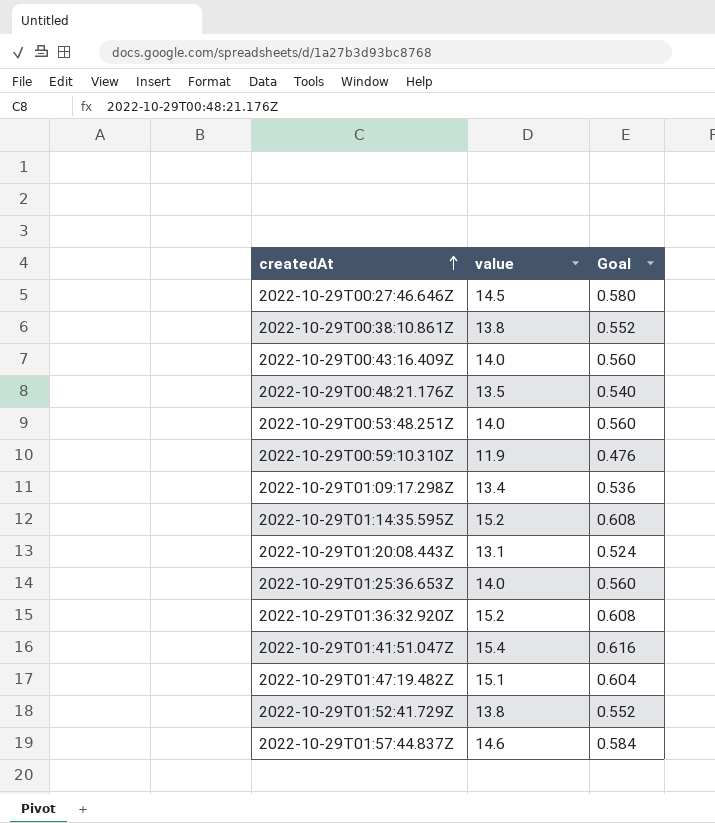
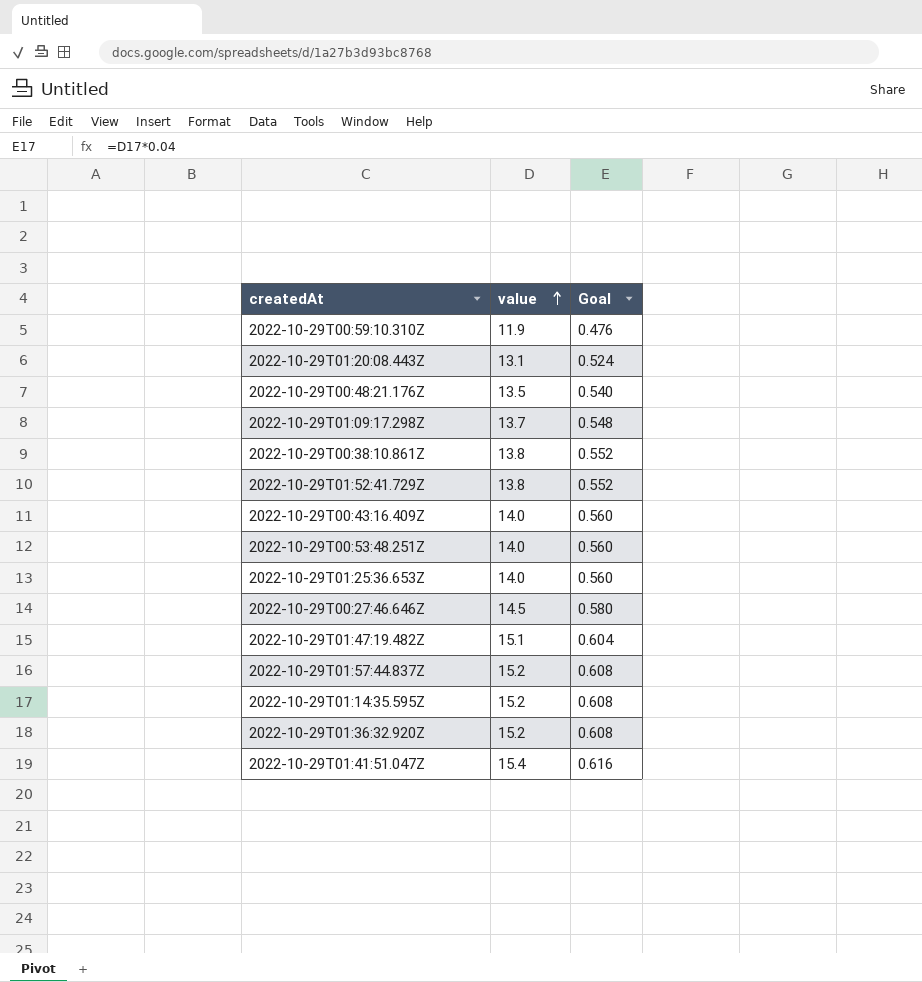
row order: createdAt ascending -> value ascending
2022-10-29T01:09:17.298Z | value: 13.4 -> 13.7
2022-10-29T01:09:17.298Z | Goal: 0.536 -> 0.548
2022-10-29T01:57:44.837Z | value: 14.6 -> 15.2
2022-10-29T01:57:44.837Z | Goal: 0.584 -> 0.608

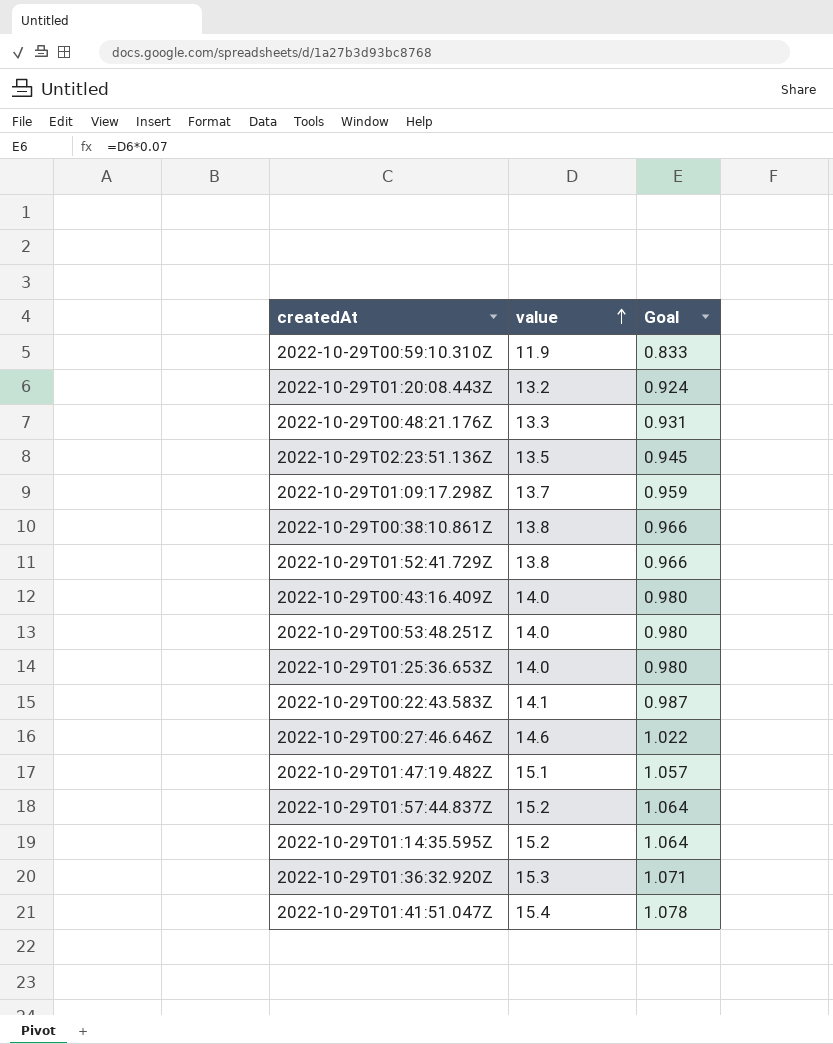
column Goal | formula: [value] * 0.04 -> [value] * 0.07
2022-10-29T01:20:08.443Z | value: 13.1 -> 13.2
2022-10-29T00:48:21.176Z | value: 13.5 -> 13.3
row 2022-10-29T02:23:51.136Z: none -> 13.5 | 0.945
row 2022-10-29T00:22:43.583Z: none -> 14.1 | 0.987
2022-10-29T00:27:46.646Z | value: 14.5 -> 14.6
2022-10-29T01:36:32.920Z | value: 15.2 -> 15.3

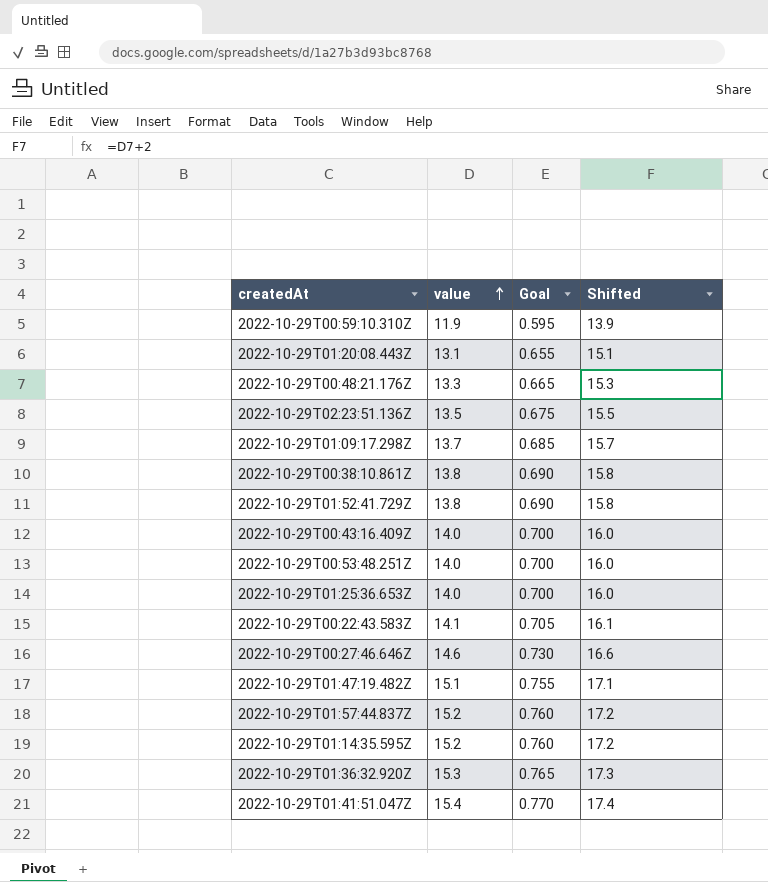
column Goal | formula: [value] * 0.07 -> [value] * 0.05
column Shifted | formula: none -> [value] + 2
2022-10-29T01:20:08.443Z | value: 13.2 -> 13.1

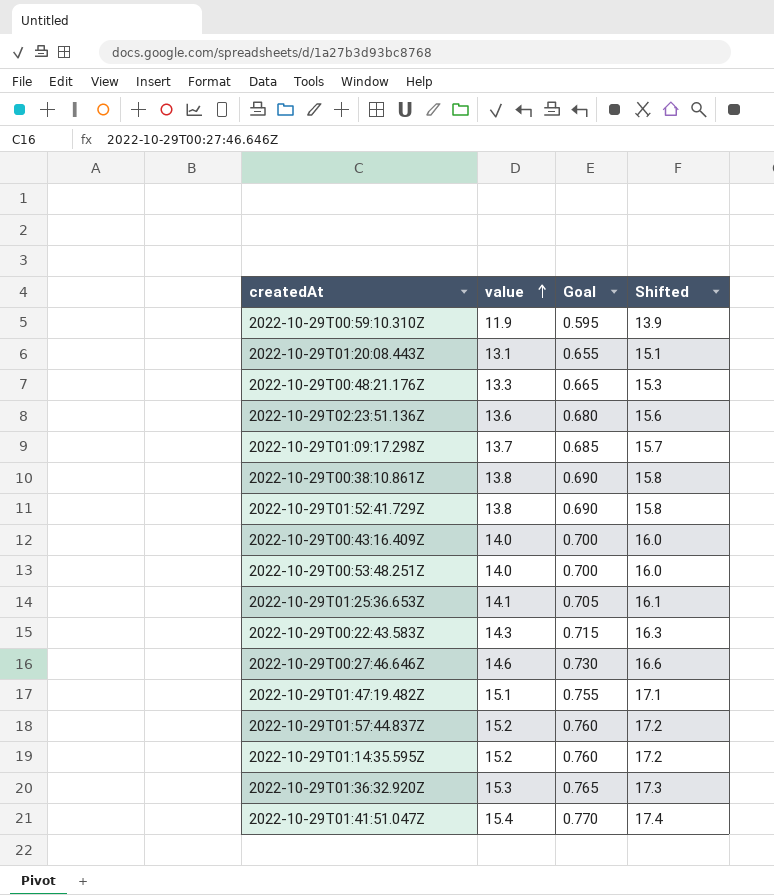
2022-10-29T02:23:51.136Z | value: 13.5 -> 13.6
2022-10-29T02:23:51.136Z | Goal: 0.675 -> 0.680
2022-10-29T02:23:51.136Z | Shifted: 15.5 -> 15.6
2022-10-29T01:25:36.653Z | value: 14.0 -> 14.1
2022-10-29T01:25:36.653Z | Goal: 0.700 -> 0.705
2022-10-29T01:25:36.653Z | Shifted: 16.0 -> 16.1
2022-10-29T00:22:43.583Z | value: 14.1 -> 14.3
2022-10-29T00:22:43.583Z | Goal: 0.705 -> 0.715
2022-10-29T00:22:43.583Z | Shifted: 16.1 -> 16.3

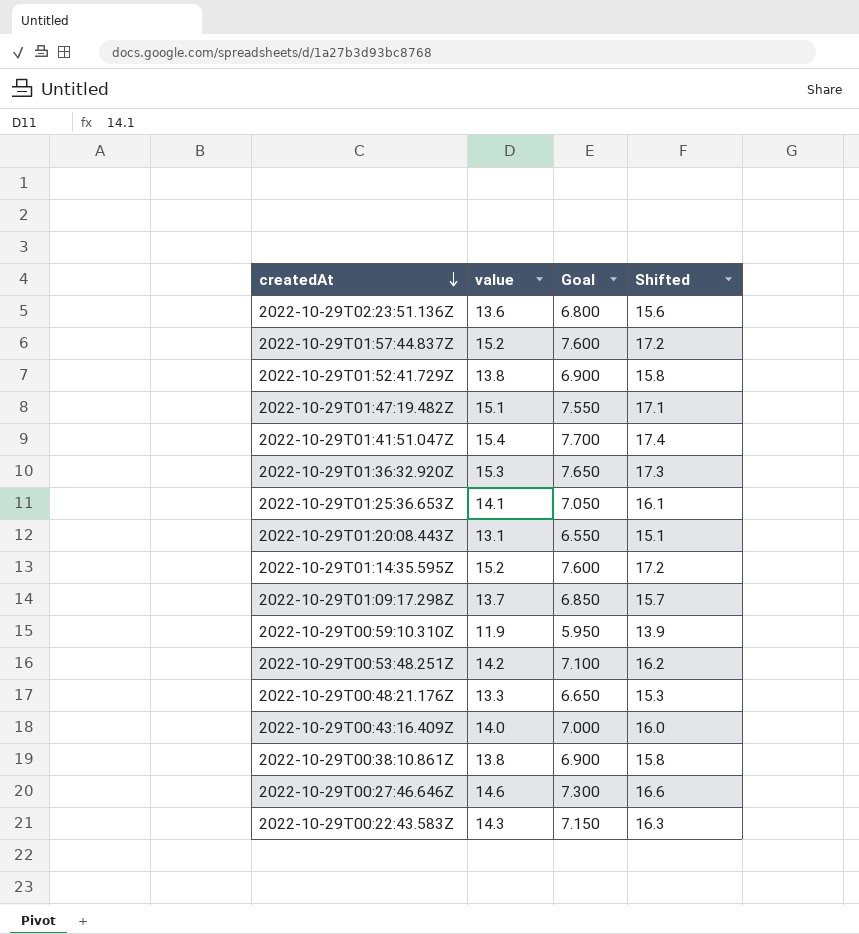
row order: value ascending -> createdAt descending
column Goal | formula: [value] * 0.05 -> [value] * 0.5
2022-10-29T00:53:48.251Z | value: 14.0 -> 14.2
2022-10-29T00:53:48.251Z | Shifted: 16.0 -> 16.2

